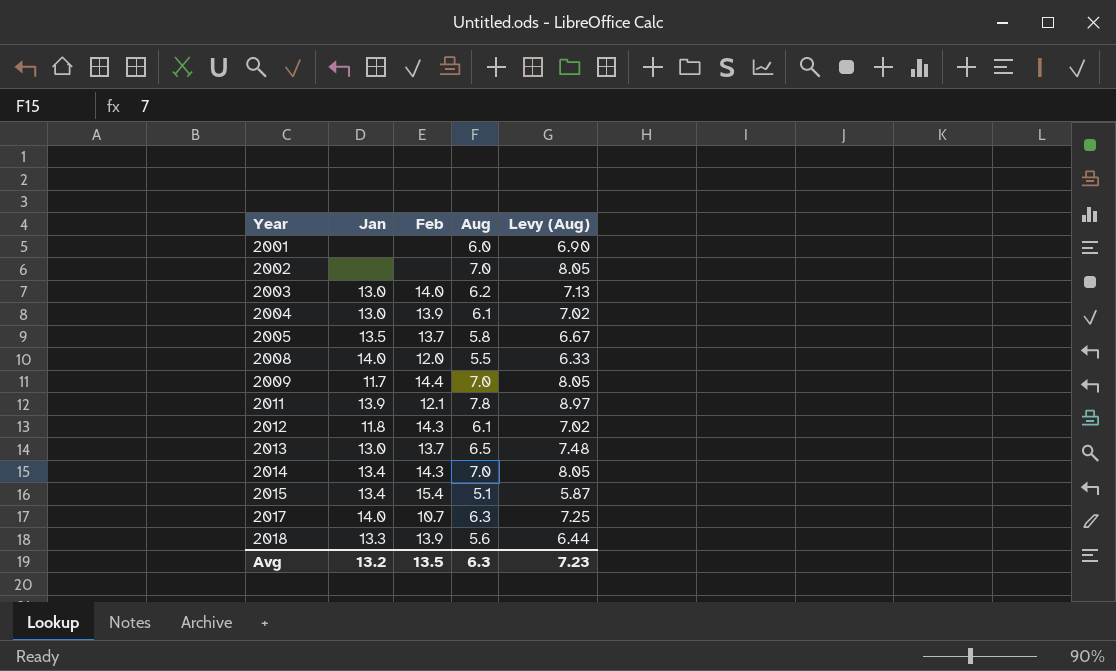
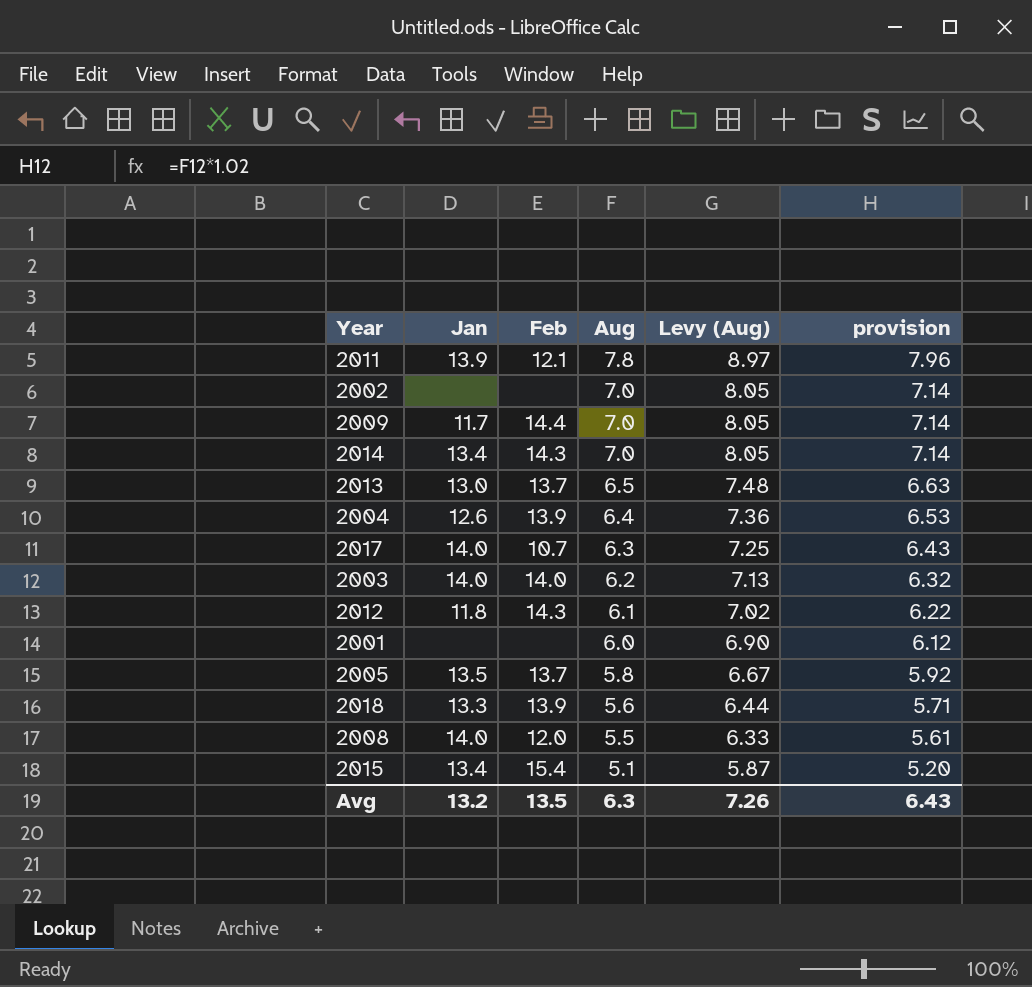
row order: Year ascending -> Aug descending
column provision | formula: none -> [Aug] * 1.02
2004 | Jan: 13.0 -> 12.6
2004 | Aug: 6.1 -> 6.4
2004 | Levy (Aug): 7.02 -> 7.36
2003 | Jan: 13.0 -> 14.0
Avg | Levy (Aug): 7.23 -> 7.26

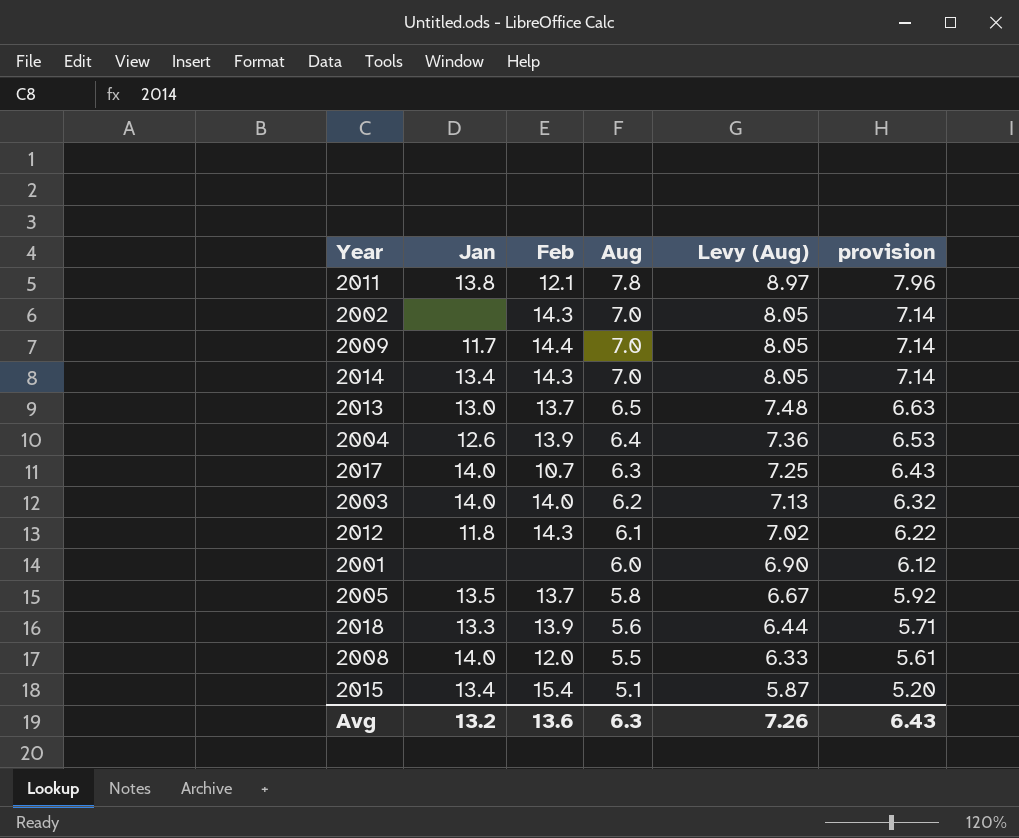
2011 | Jan: 13.9 -> 13.8
2002 | Feb: none -> 14.3
Avg | Feb: 13.5 -> 13.6

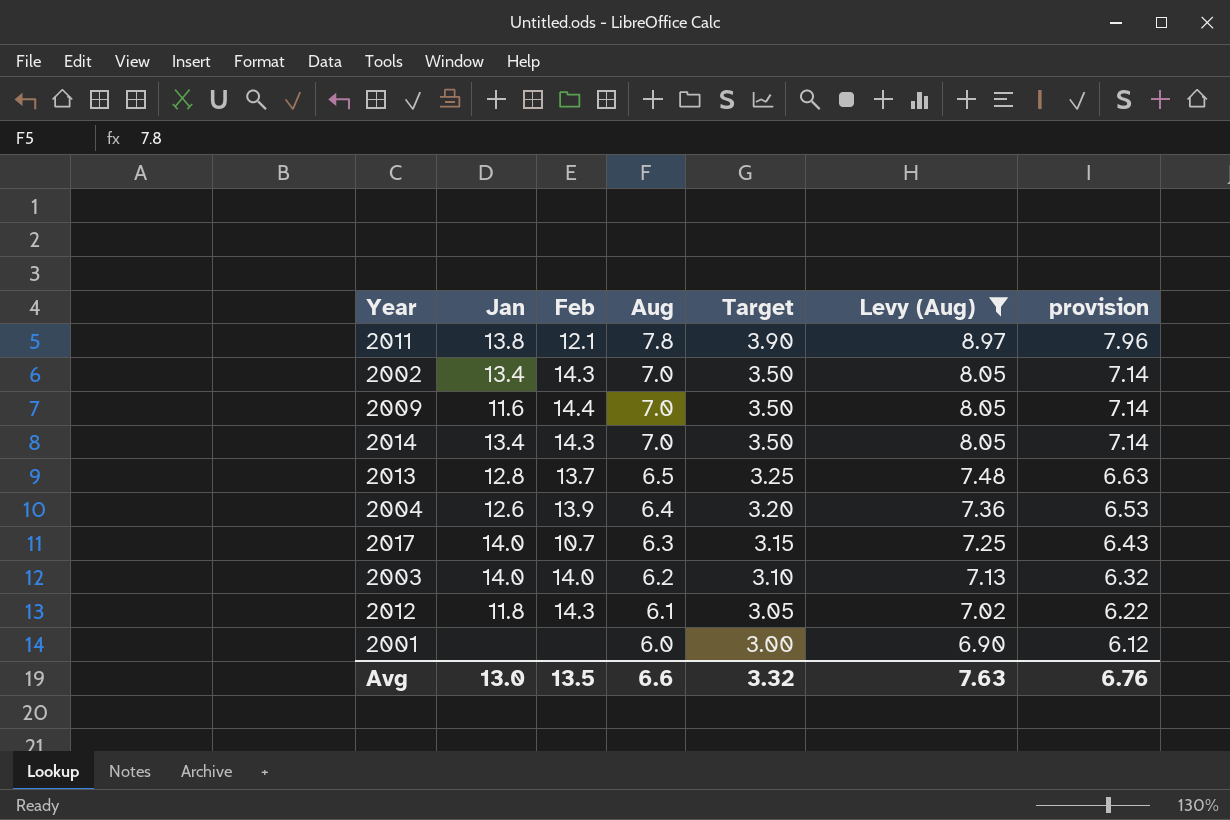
filter: none -> Levy (Aug) >= 6.90
column Target | formula: none -> [Aug] * 0.5
2002 | Jan: none -> 13.4
2009 | Jan: 11.7 -> 11.6
2013 | Jan: 13.0 -> 12.8
Avg | Jan: 13.2 -> 13.0
Avg | Feb: 13.6 -> 13.5
Avg | Aug: 6.3 -> 6.6
Avg | Levy (Aug): 7.26 -> 7.63
Avg | provision: 6.43 -> 6.76

